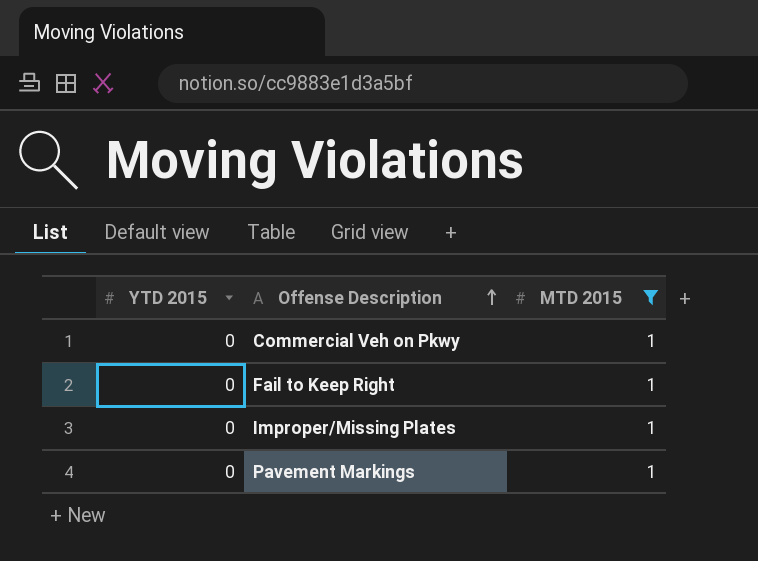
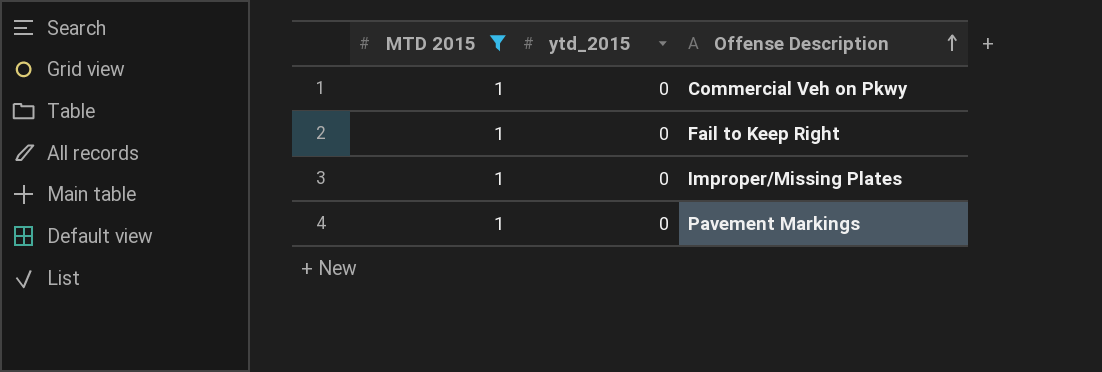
column MTD 2015 | position: 3 -> 1
column name: YTD 2015 -> ytd_2015

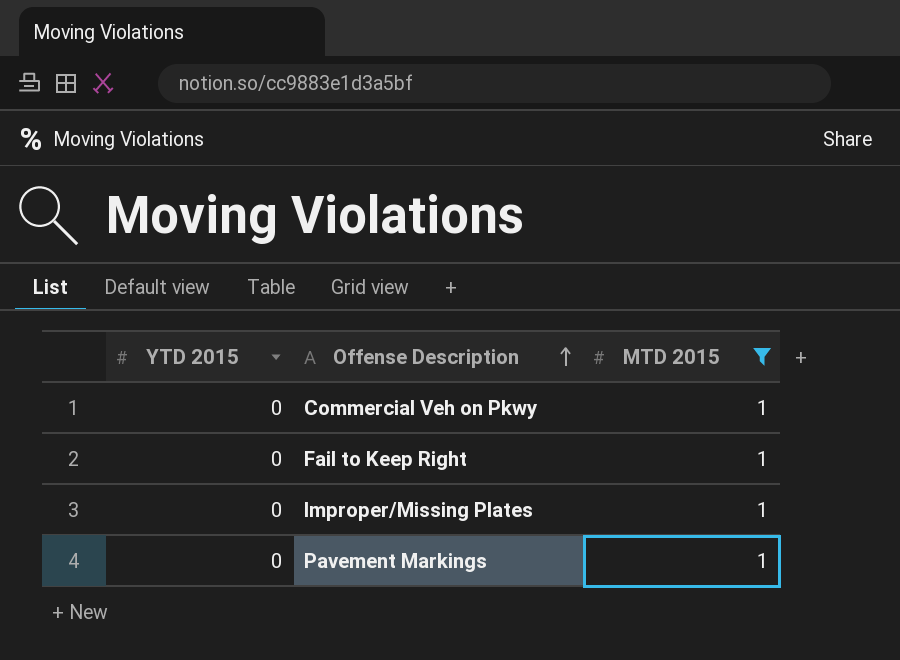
column name: ytd_2015 -> YTD 2015
column MTD 2015 | position: 1 -> 3

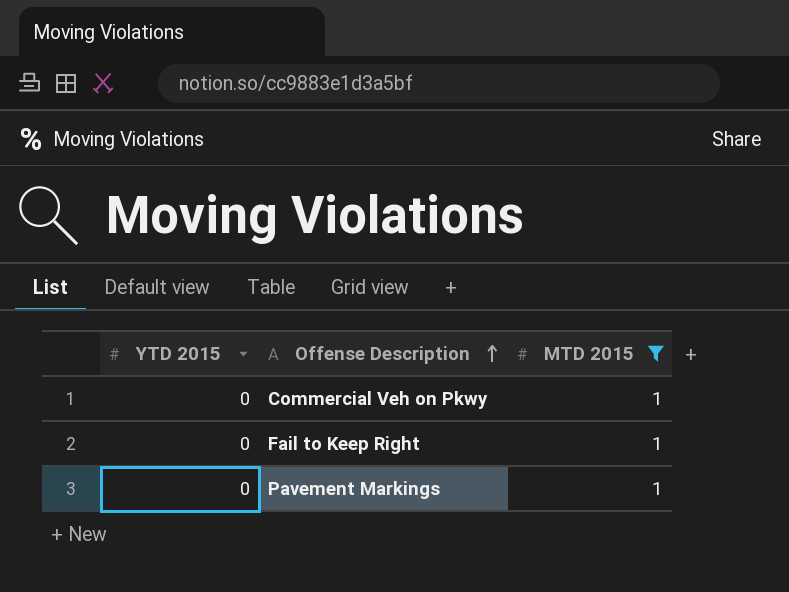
row Improper/Missing Plates: 0 | 1 -> none

